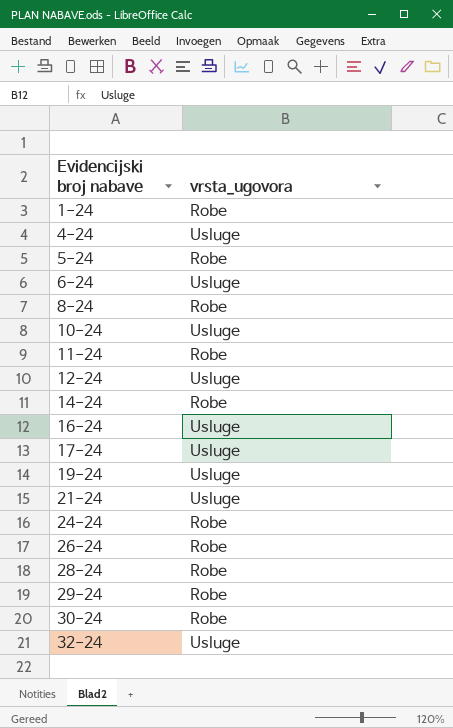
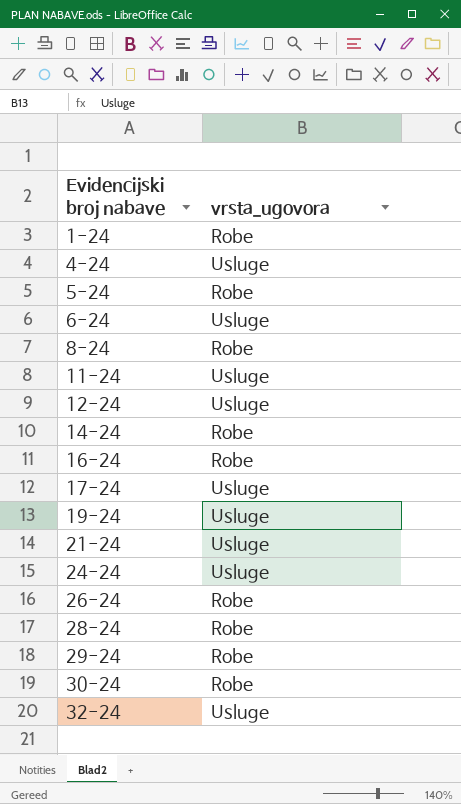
row 10-24: Usluge -> none
11-24 | vrsta_ugovora: Robe -> Usluge
16-24 | vrsta_ugovora: Usluge -> Robe
24-24 | vrsta_ugovora: Robe -> Usluge

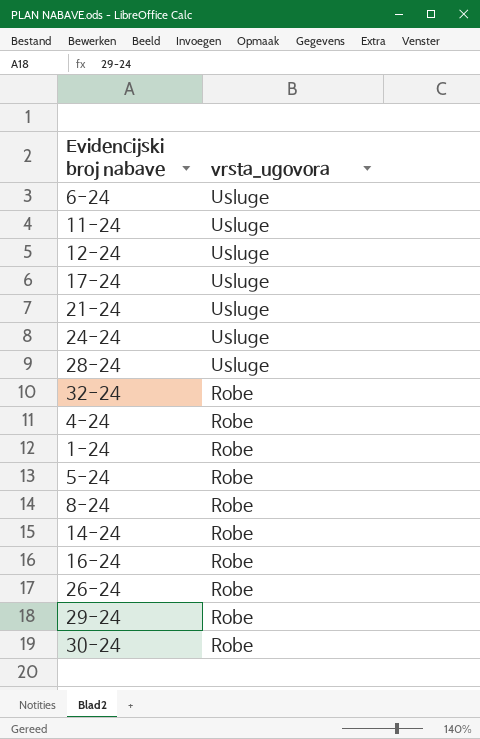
row order: Evidencijski broj nabave ascending -> vrsta_ugovora descending
row 19-24: Usluge -> none
28-24 | vrsta_ugovora: Robe -> Usluge
32-24 | vrsta_ugovora: Usluge -> Robe
4-24 | vrsta_ugovora: Usluge -> Robe

